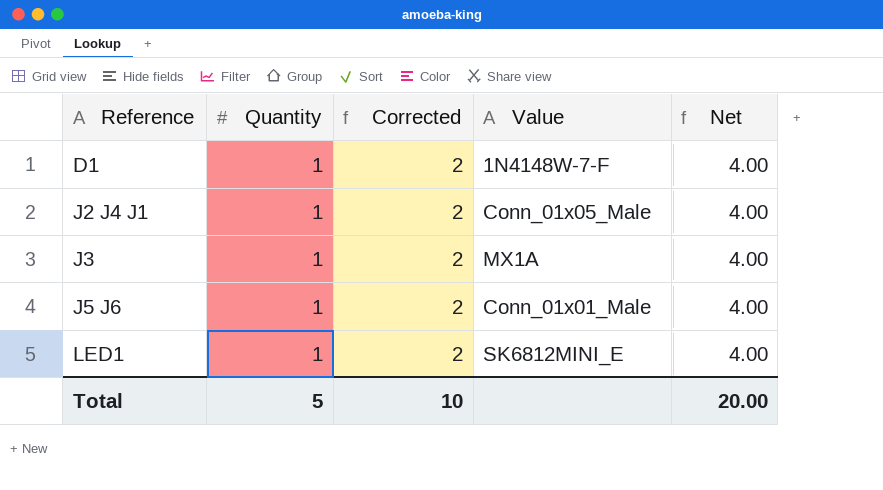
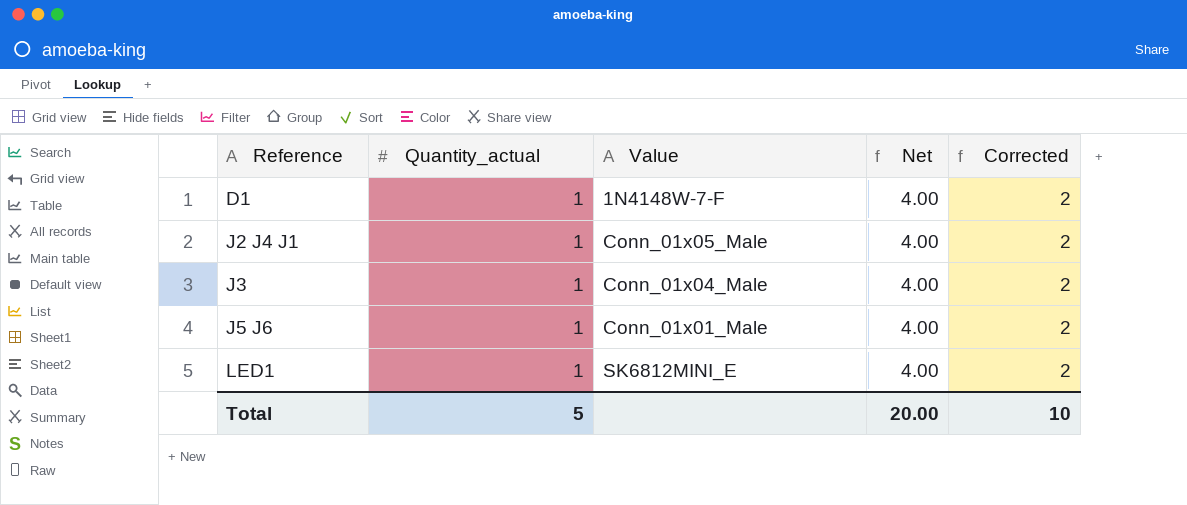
column name: Quantity -> Quantity_actual
column Corrected | position: 3 -> 5
J3 | Value: MX1A -> Conn_01x04_Male

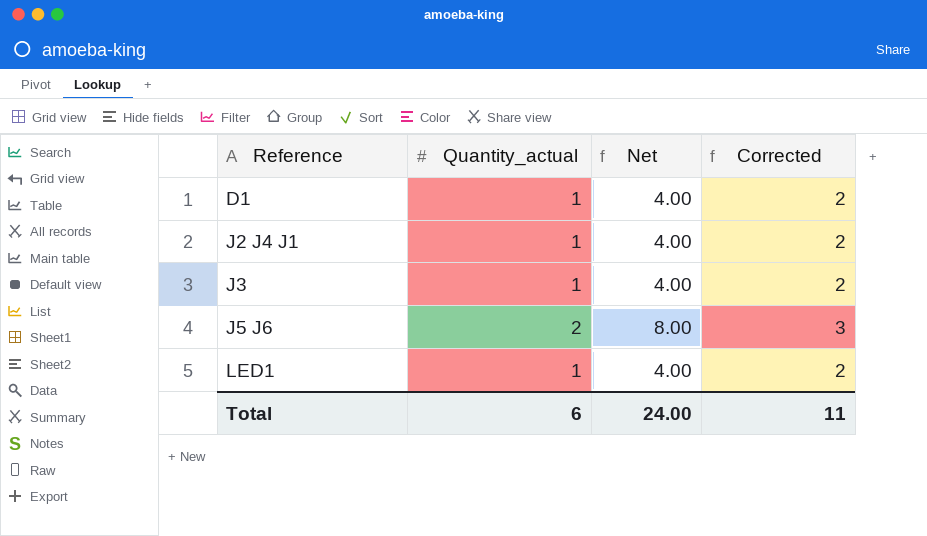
column Value | position: 3 -> none
J5 J6 | Quantity_actual: 1 -> 2
J5 J6 | Net: 4.00 -> 8.00
J5 J6 | Corrected: 2 -> 3
Total | Quantity_actual: 5 -> 6
Total | Net: 20.00 -> 24.00
Total | Corrected: 10 -> 11

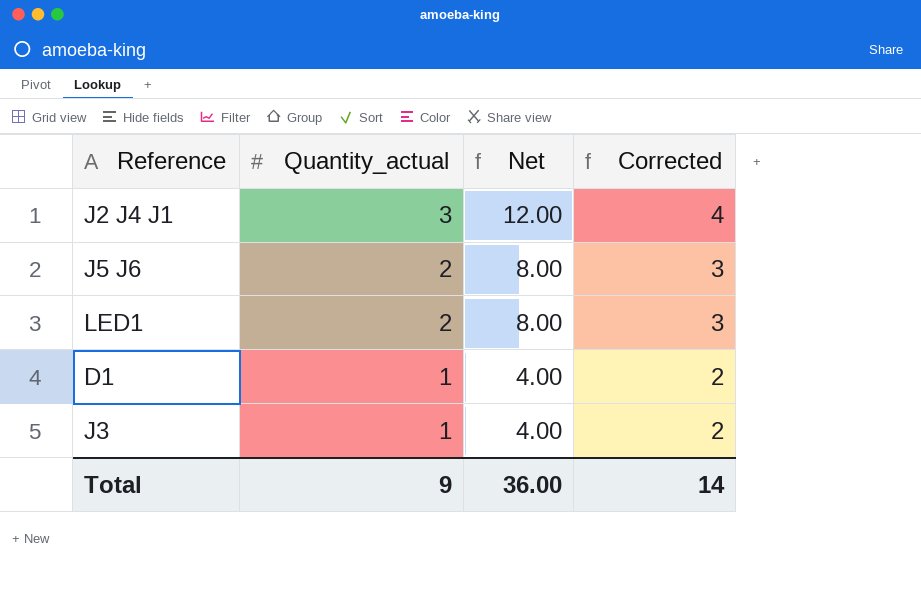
row order: Reference ascending -> Quantity_actual descending
J2 J4 J1 | Quantity_actual: 1 -> 3
J2 J4 J1 | Net: 4.00 -> 12.00
J2 J4 J1 | Corrected: 2 -> 4
LED1 | Quantity_actual: 1 -> 2
LED1 | Net: 4.00 -> 8.00
LED1 | Corrected: 2 -> 3
Total | Quantity_actual: 6 -> 9
Total | Net: 24.00 -> 36.00
Total | Corrected: 11 -> 14

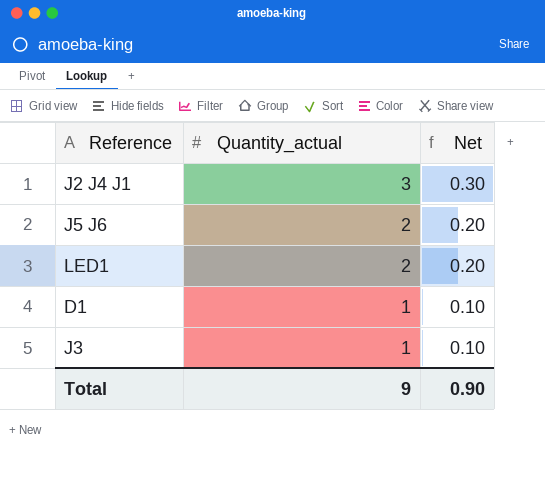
column Corrected | formula: [Quantity_actual] + 1 -> none
column Net | formula: [Quantity_actual] * 4 -> [Quantity_actual] * 0.1
Total | Net: 36.00 -> 0.90

